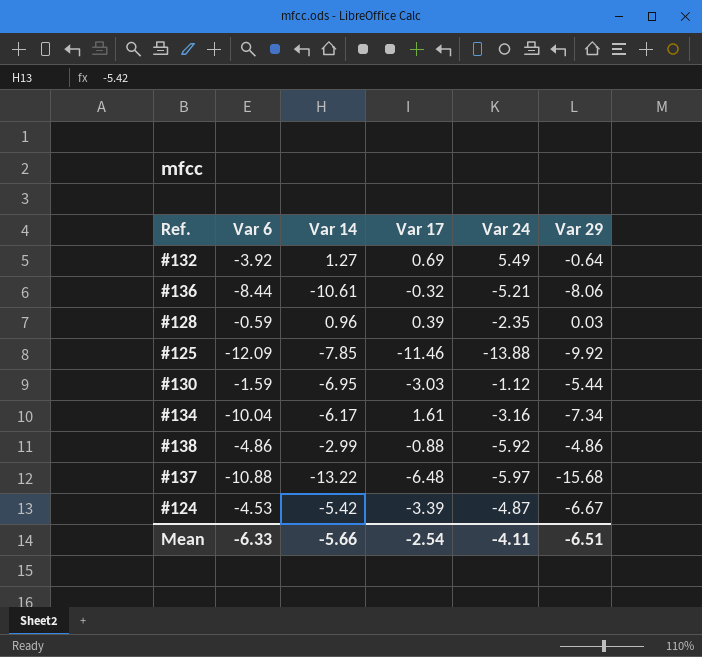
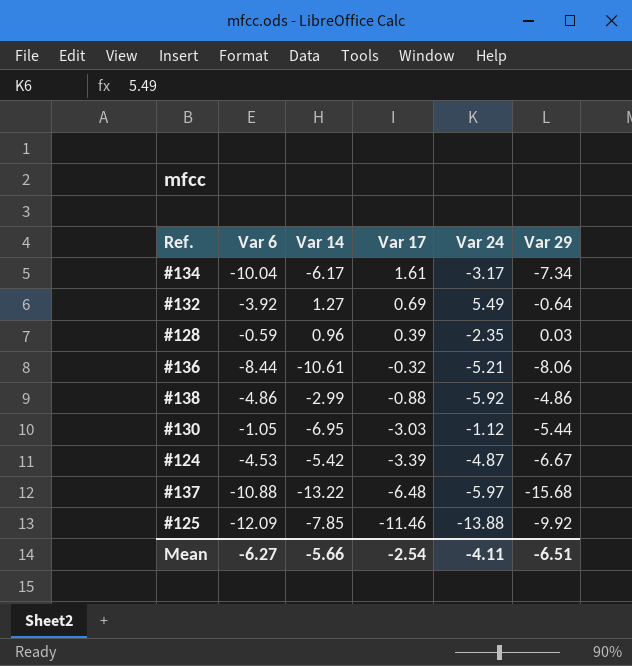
row order: none -> Var 17 descending
#134 | Var 24: -3.16 -> -3.17
#130 | Var 6: -1.59 -> -1.05
Mean | Var 6: -6.33 -> -6.27

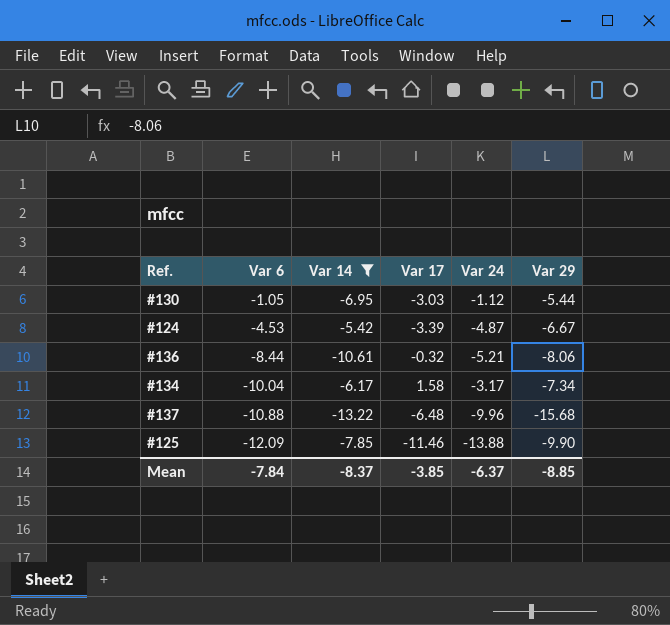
filter: none -> Var 14 <= -5.42
row order: Var 17 descending -> Var 6 descending
#134 | Var 17: 1.61 -> 1.58
#137 | Var 24: -5.97 -> -9.96
#125 | Var 29: -9.92 -> -9.90
Mean | Var 6: -6.27 -> -7.84
Mean | Var 14: -5.66 -> -8.37
Mean | Var 17: -2.54 -> -3.85
Mean | Var 24: -4.11 -> -6.37
Mean | Var 29: -6.51 -> -8.85

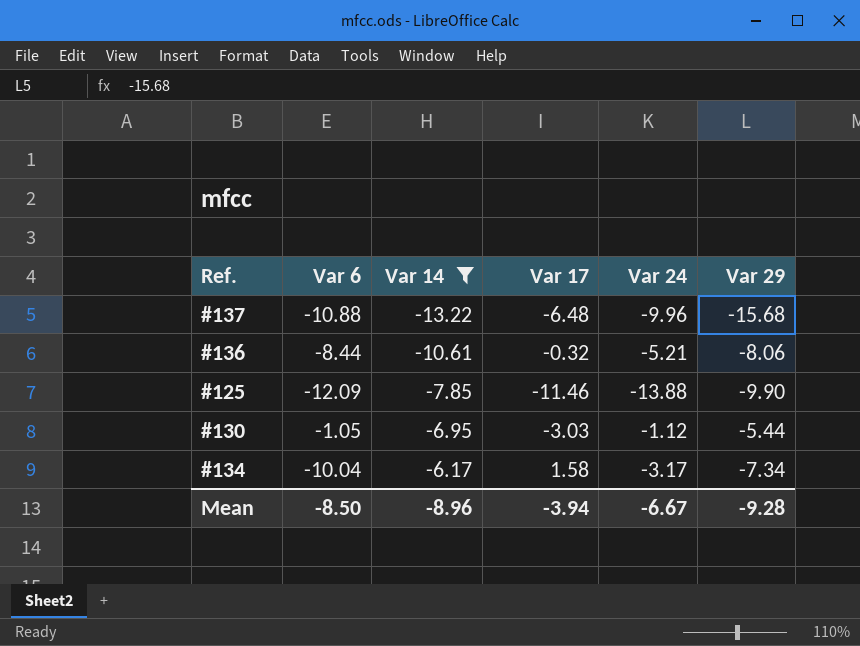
row order: Var 6 descending -> Var 14 ascending
row #124: -4.53 | -5.42 | -3.39 | -4.87 | -6.67 -> none
Mean | Var 6: -7.84 -> -8.50
Mean | Var 14: -8.37 -> -8.96
Mean | Var 17: -3.85 -> -3.94
Mean | Var 24: -6.37 -> -6.67
Mean | Var 29: -8.85 -> -9.28

